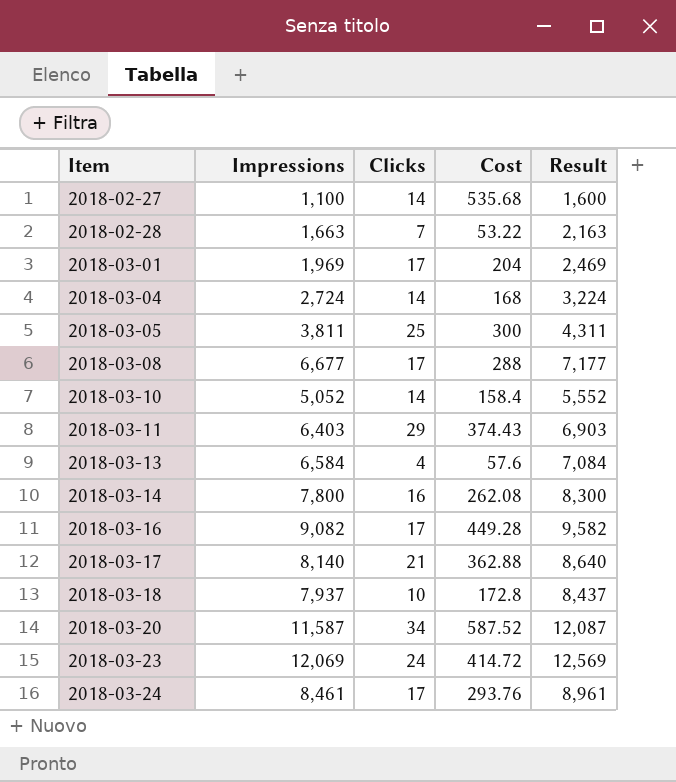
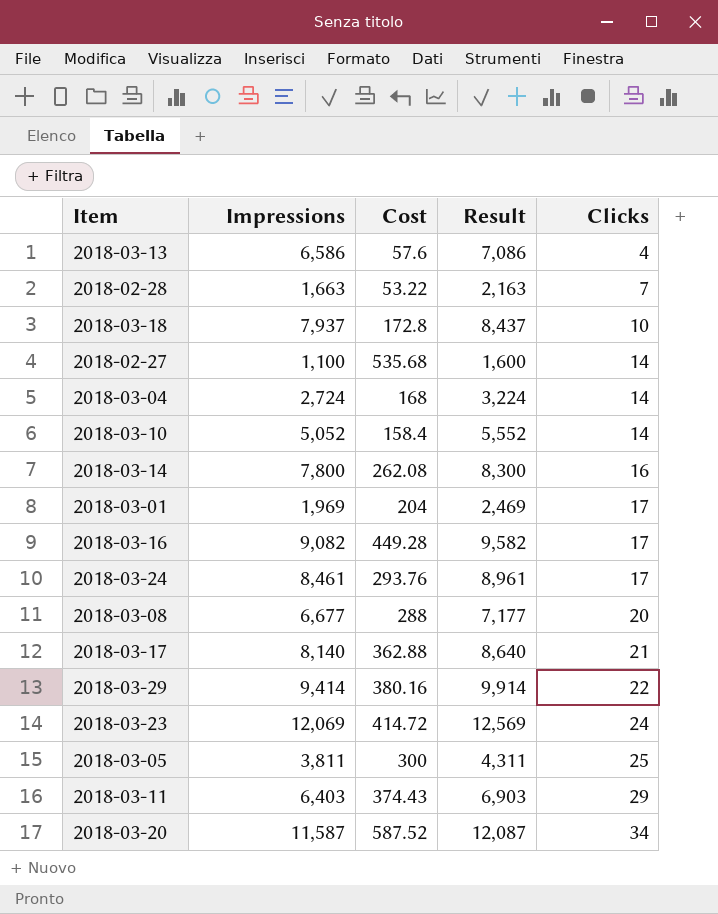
row order: Item ascending -> Clicks ascending
column Clicks | position: 3 -> 5
2018-03-13 | Impressions: 6,584 -> 6,586
2018-03-13 | Result: 7,084 -> 7,086
2018-03-08 | Clicks: 17 -> 20
row 2018-03-29: none -> 9,414 | 380.16 | 9,914 | 22

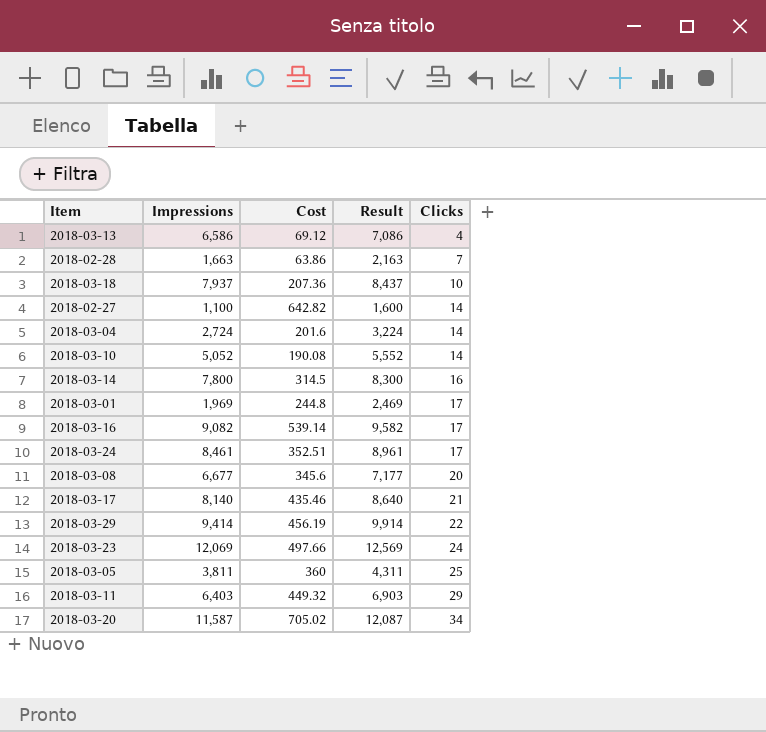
2018-03-13 | Cost: 57.6 -> 69.12
2018-02-28 | Cost: 53.22 -> 63.86
2018-03-18 | Cost: 172.8 -> 207.36
2018-02-27 | Cost: 535.68 -> 642.82
2018-03-04 | Cost: 168 -> 201.6
2018-03-10 | Cost: 158.4 -> 190.08
2018-03-14 | Cost: 262.08 -> 314.5
2018-03-01 | Cost: 204 -> 244.8
2018-03-16 | Cost: 449.28 -> 539.14
2018-03-24 | Cost: 293.76 -> 352.51
2018-03-08 | Cost: 288 -> 345.6
2018-03-17 | Cost: 362.88 -> 435.46
2018-03-29 | Cost: 380.16 -> 456.19
2018-03-23 | Cost: 414.72 -> 497.66
2018-03-05 | Cost: 300 -> 360
2018-03-11 | Cost: 374.43 -> 449.32
2018-03-20 | Cost: 587.52 -> 705.02

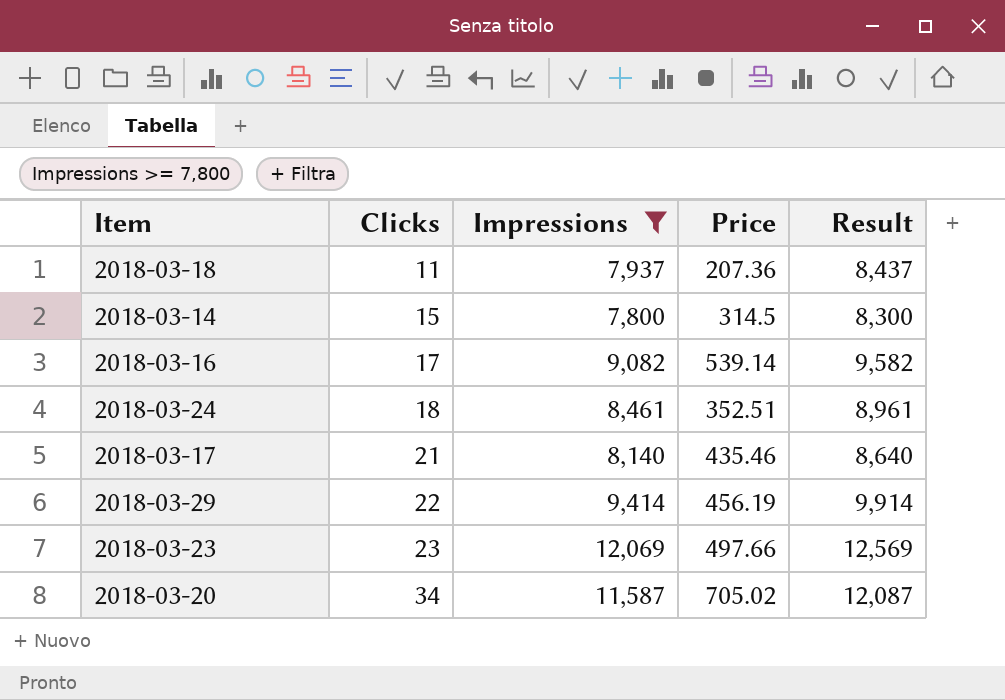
filter: none -> Impressions >= 7,800
column Clicks | position: 5 -> 2
column name: Cost -> Price
2018-03-18 | Clicks: 10 -> 11
2018-03-14 | Clicks: 16 -> 15
2018-03-24 | Clicks: 17 -> 18
2018-03-23 | Clicks: 24 -> 23

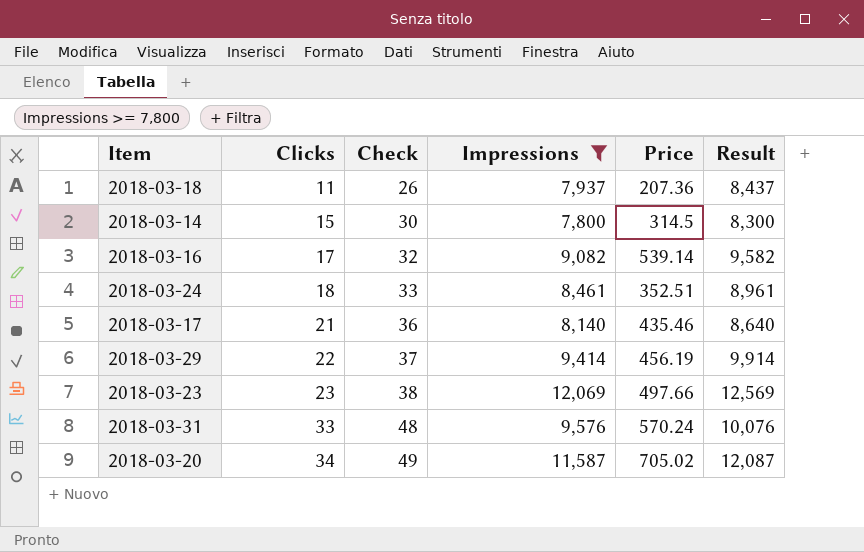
column Check | formula: none -> [Clicks] + 15
row 2018-03-31: none -> 33 | 48 | 9,576 | 570.24 | 10,076

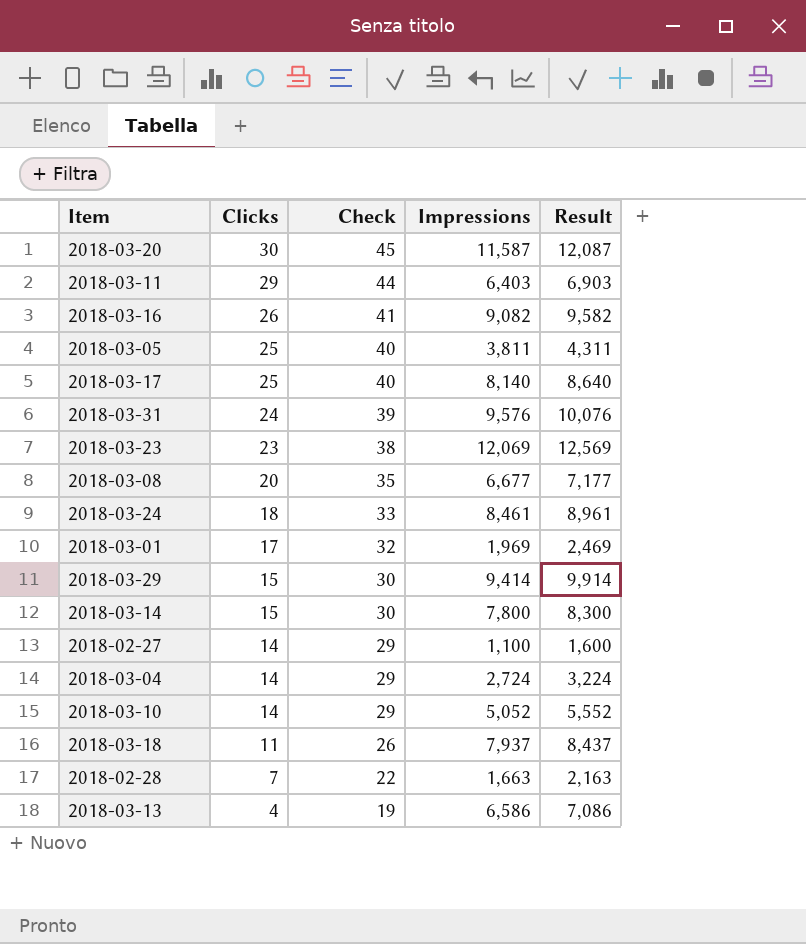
filter: Impressions >= 7,800 -> none
row order: Clicks ascending -> Clicks descending
column Price | position: 5 -> none
2018-03-20 | Clicks: 34 -> 30
2018-03-20 | Check: 49 -> 45
2018-03-16 | Clicks: 17 -> 26
2018-03-16 | Check: 32 -> 41
2018-03-17 | Clicks: 21 -> 25
2018-03-17 | Check: 36 -> 40
2018-03-31 | Clicks: 33 -> 24
2018-03-31 | Check: 48 -> 39
2018-03-29 | Clicks: 22 -> 15
2018-03-29 | Check: 37 -> 30

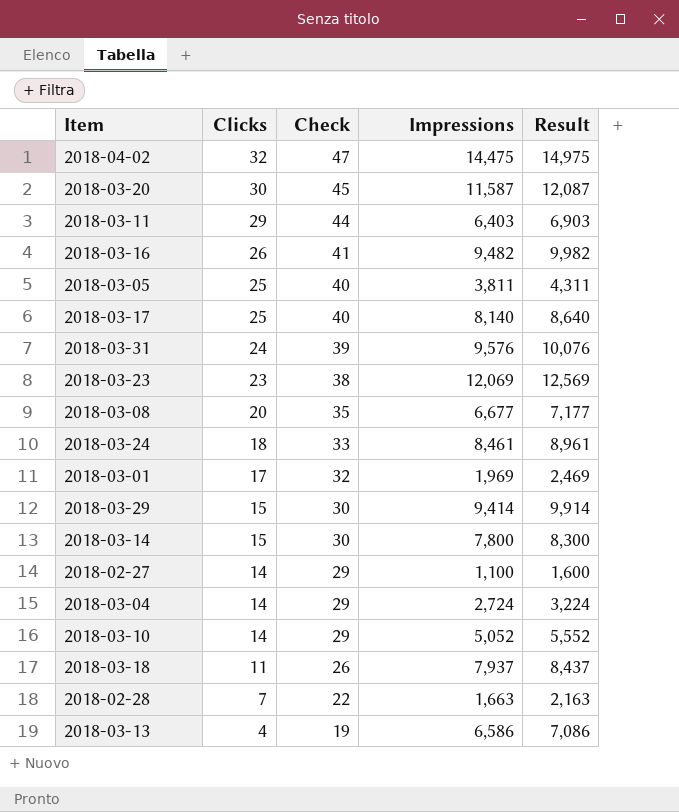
row 2018-04-02: none -> 32 | 47 | 14,475 | 14,975
2018-03-16 | Impressions: 9,082 -> 9,482
2018-03-16 | Result: 9,582 -> 9,982

